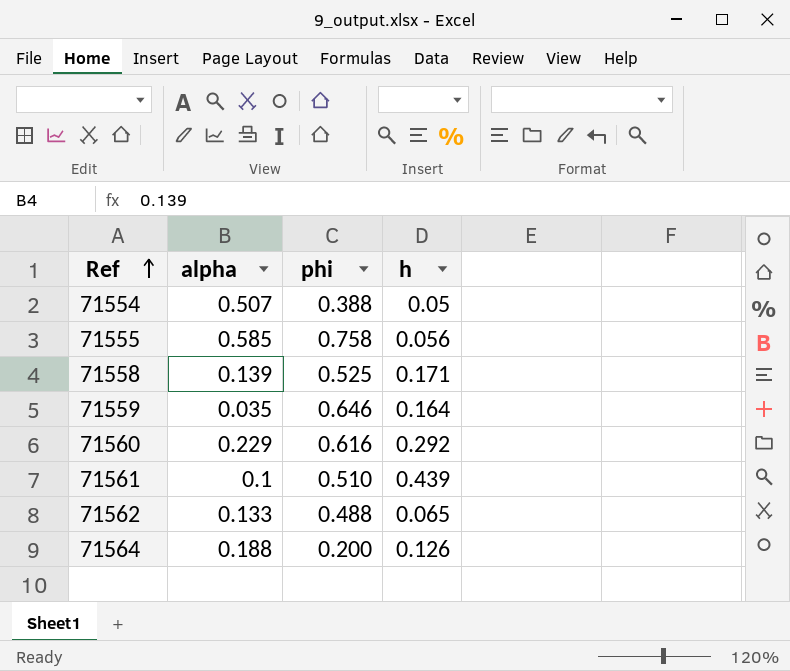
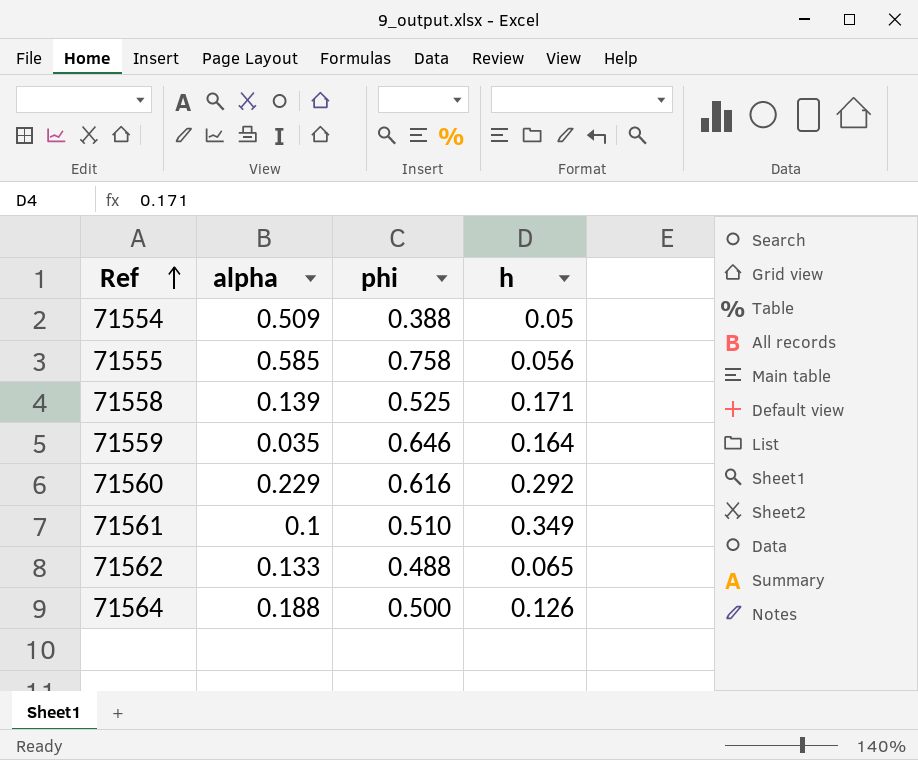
71554 | alpha: 0.507 -> 0.509
71561 | h: 0.439 -> 0.349
71564 | phi: 0.200 -> 0.500

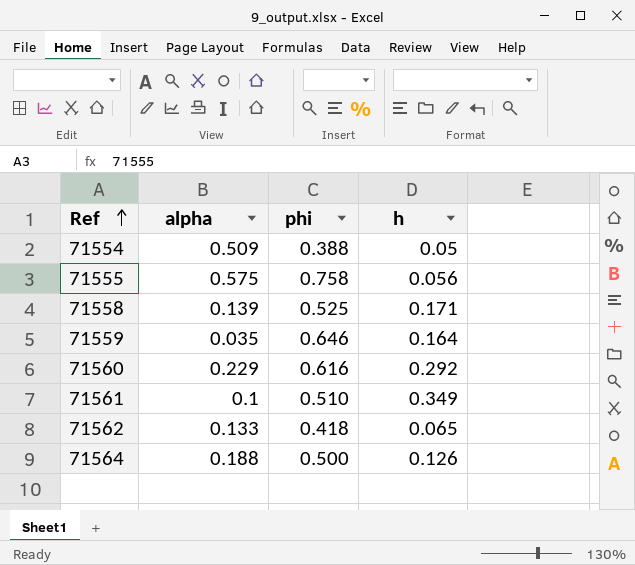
71555 | alpha: 0.585 -> 0.575
71562 | phi: 0.488 -> 0.418

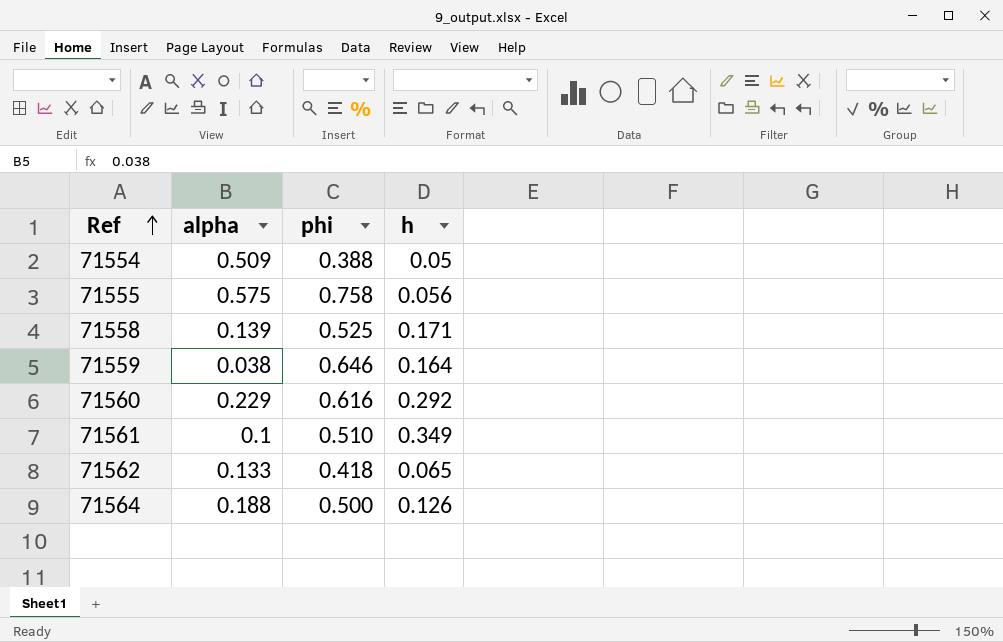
71559 | alpha: 0.035 -> 0.038

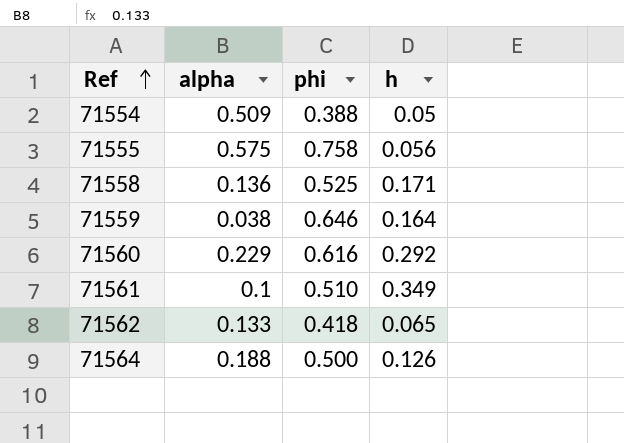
71558 | alpha: 0.139 -> 0.136

